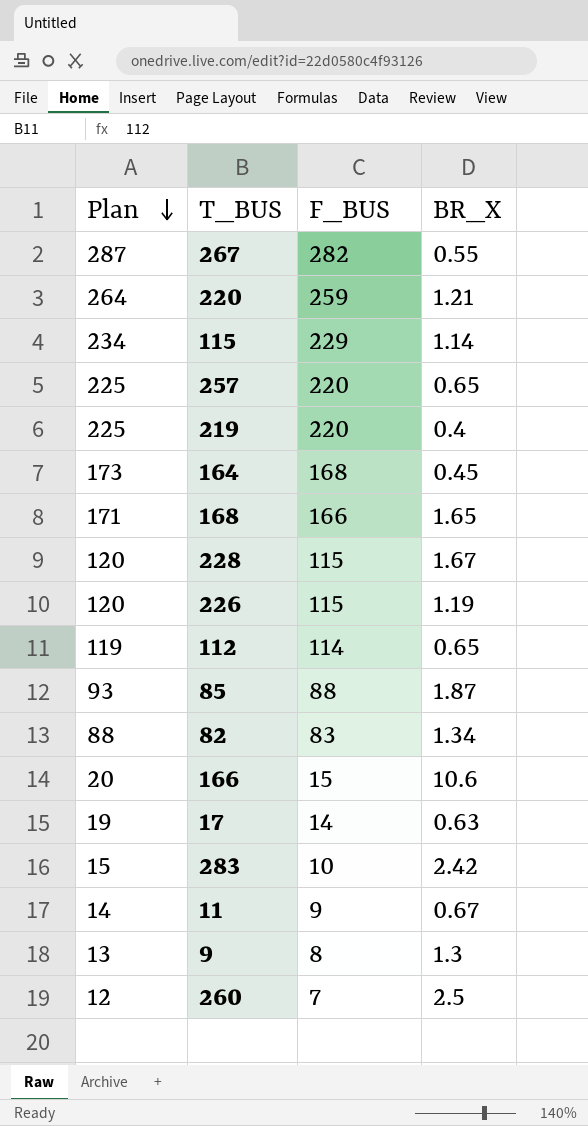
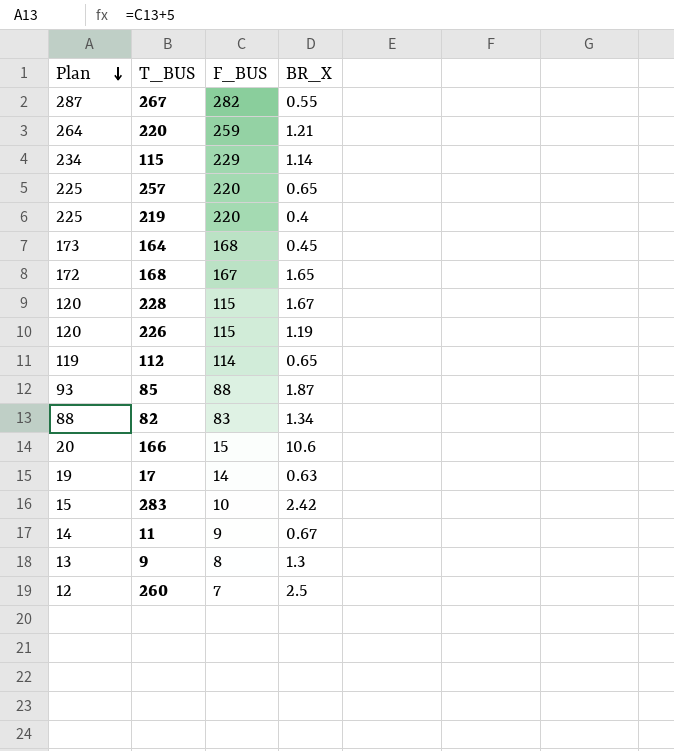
168 | Plan: 171 -> 172
168 | F_BUS: 166 -> 167

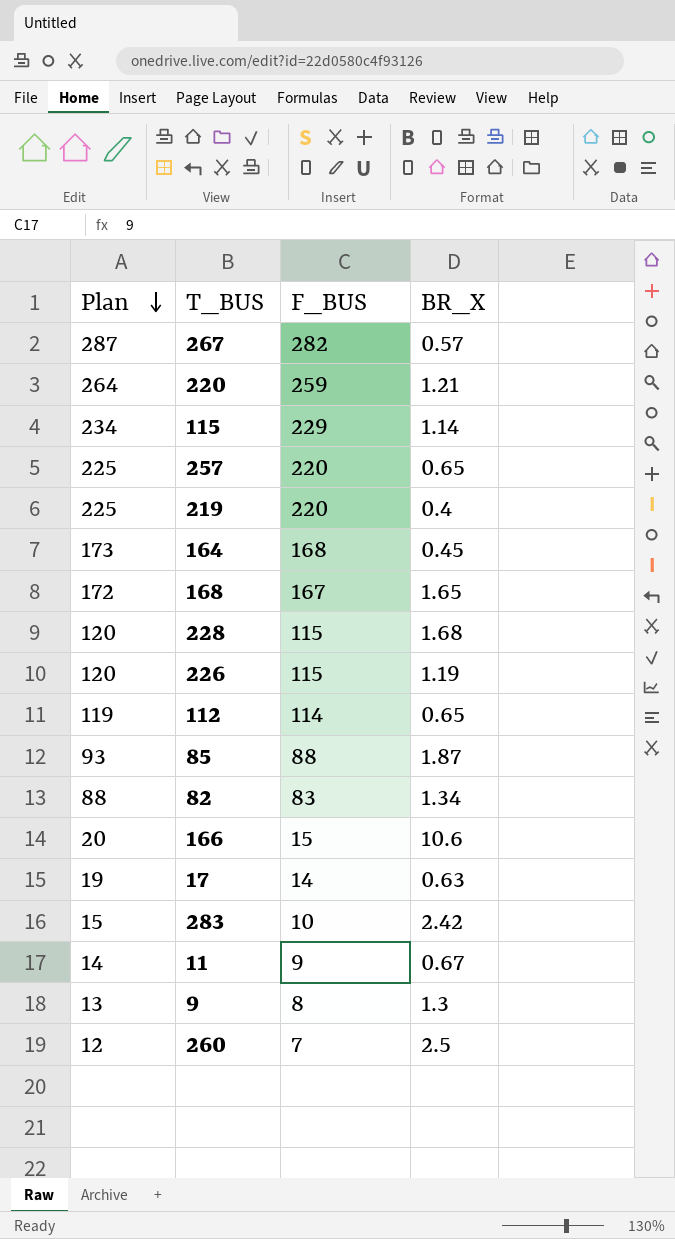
267 | BR_X: 0.55 -> 0.57
228 | BR_X: 1.67 -> 1.68

